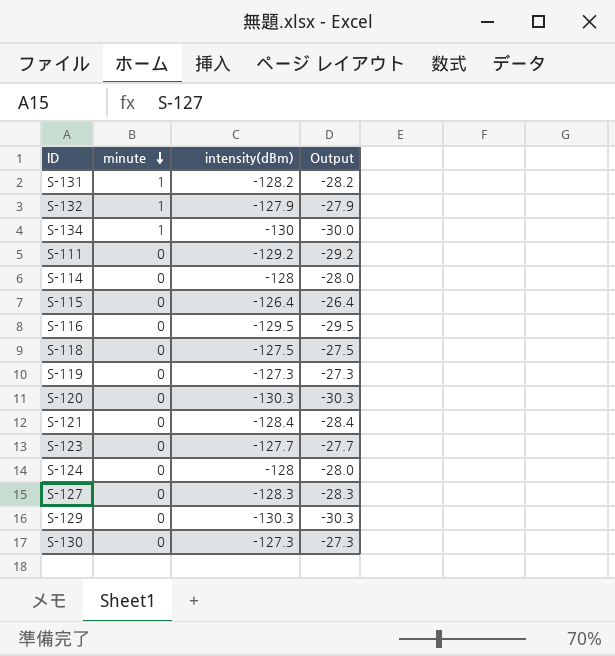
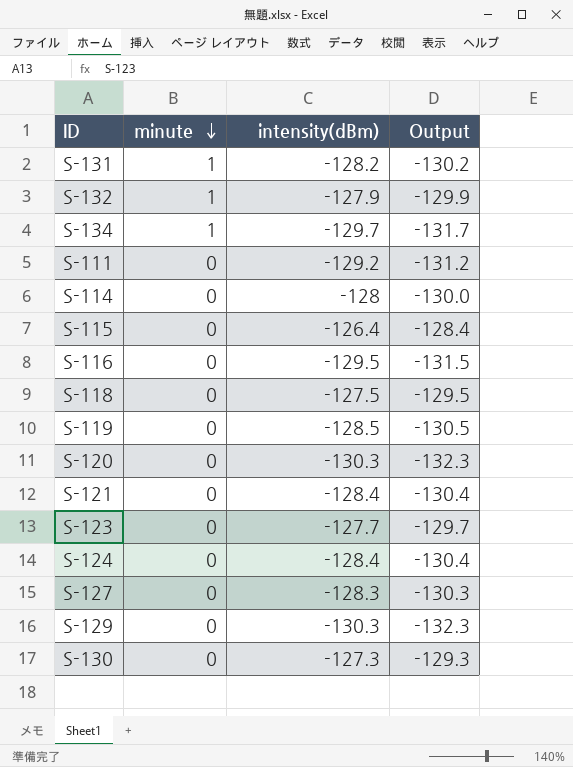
column Output | formula: [intensity(dBm)] + 100 -> [intensity(dBm)] - 2
S-134 | intensity(dBm): -130 -> -129.7
S-119 | intensity(dBm): -127.3 -> -128.5
S-124 | intensity(dBm): -128 -> -128.4

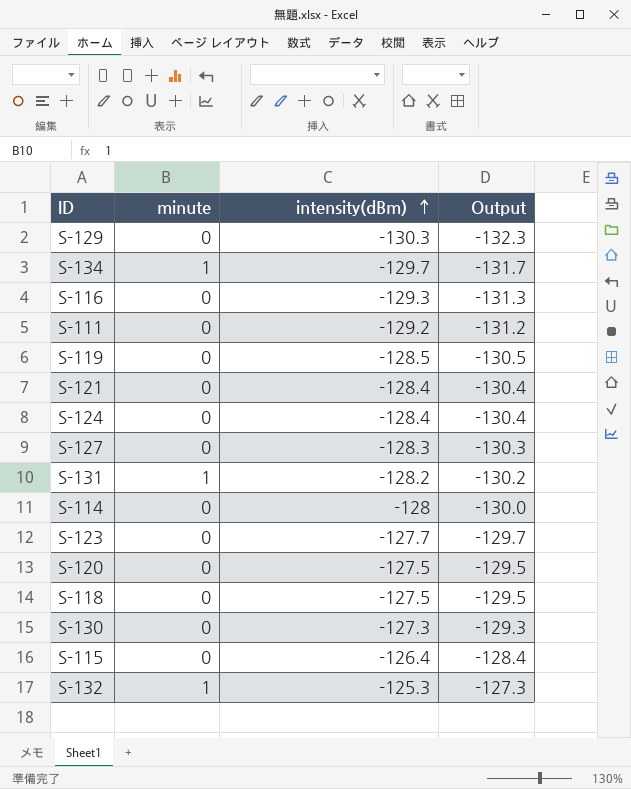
row order: minute descending -> intensity(dBm) ascending
S-116 | intensity(dBm): -129.5 -> -129.3
S-116 | Output: -131.5 -> -131.3
S-120 | intensity(dBm): -130.3 -> -127.5
S-120 | Output: -132.3 -> -129.5
S-132 | intensity(dBm): -127.9 -> -125.3
S-132 | Output: -129.9 -> -127.3

